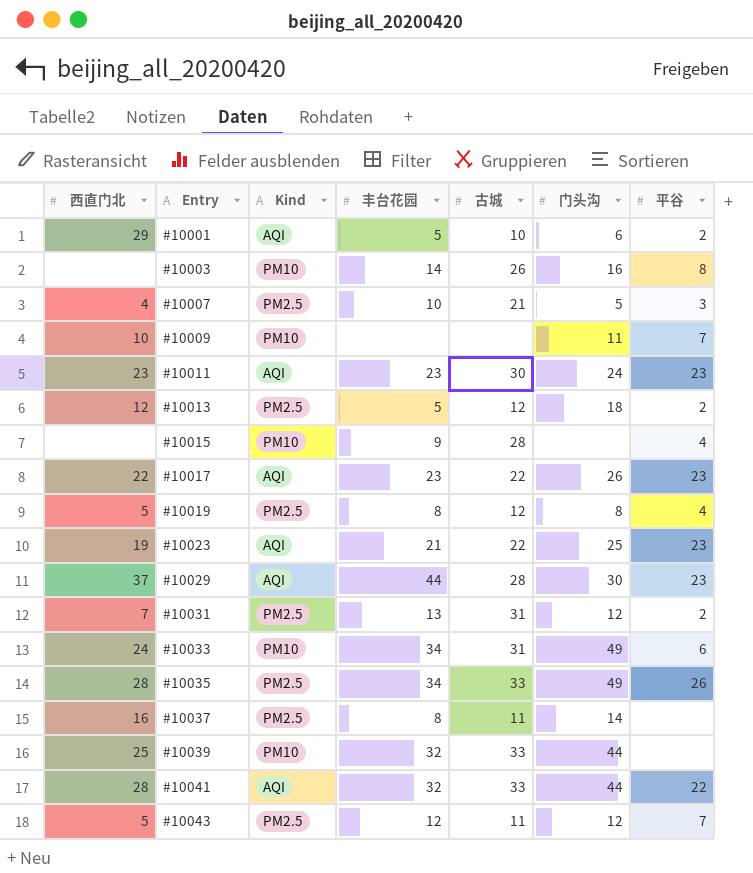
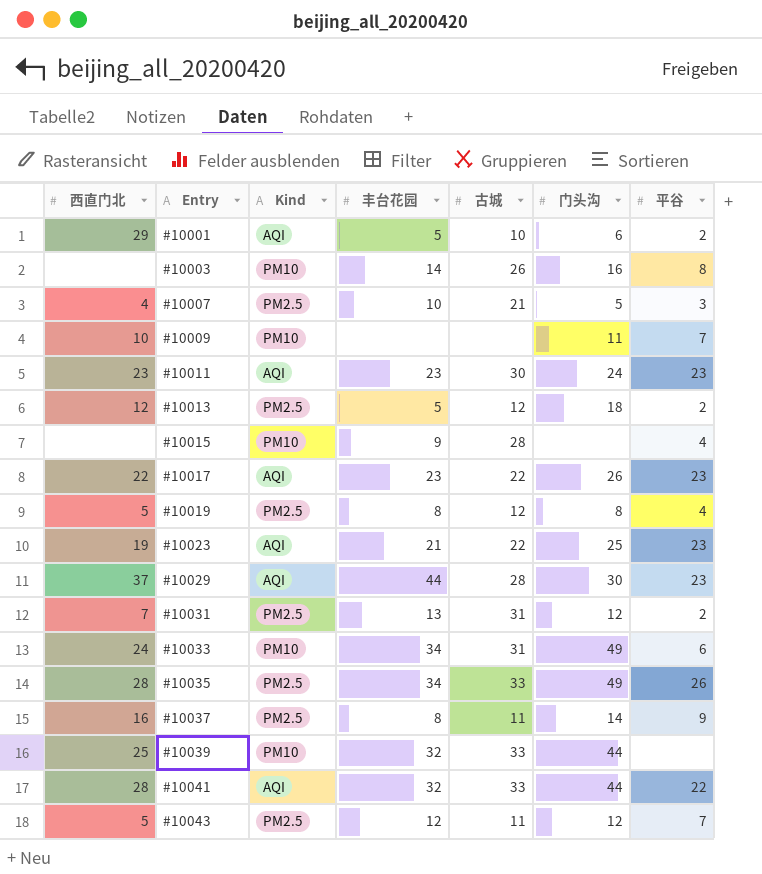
#10037 | 平谷: none -> 9

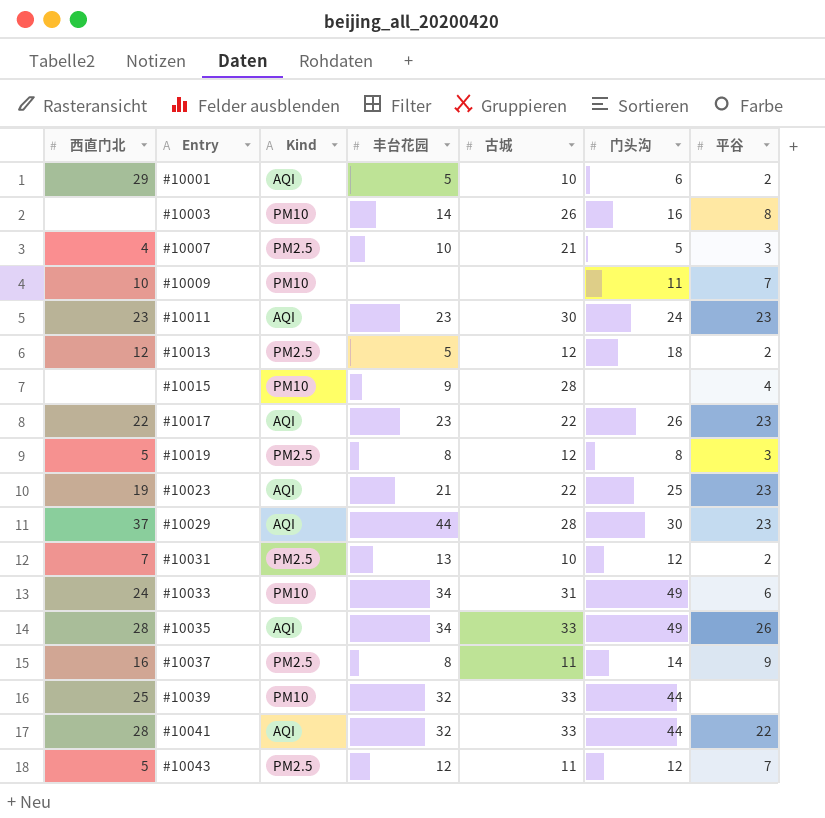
#10019 | 平谷: 4 -> 3
#10031 | 古城: 31 -> 10
#10035 | Kind: PM2.5 -> AQI

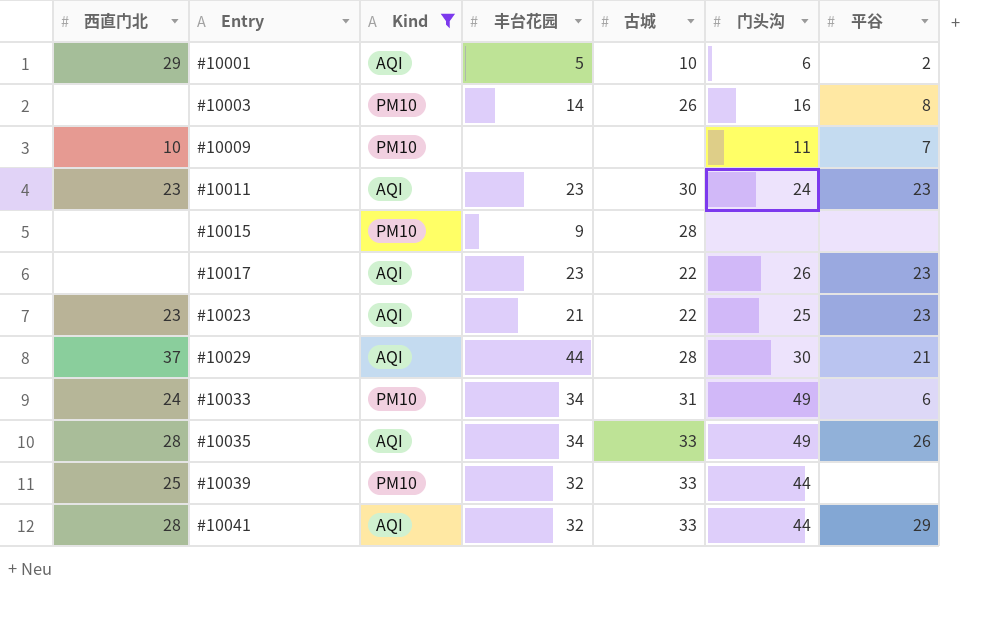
filter: none -> Kind != PM2.5
#10015 | 平谷: 4 -> none
#10017 | 西直门北: 22 -> none
#10023 | 西直门北: 19 -> 23
#10029 | 平谷: 23 -> 21
#10041 | 平谷: 22 -> 29

